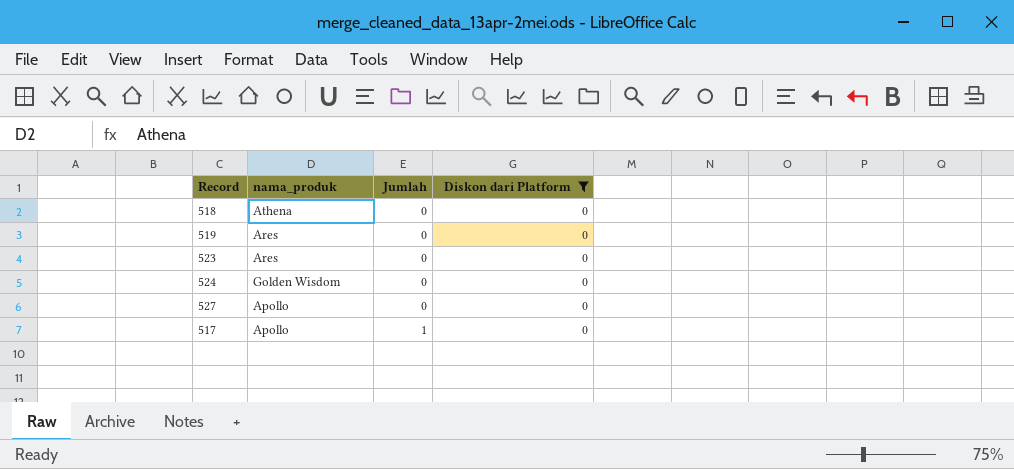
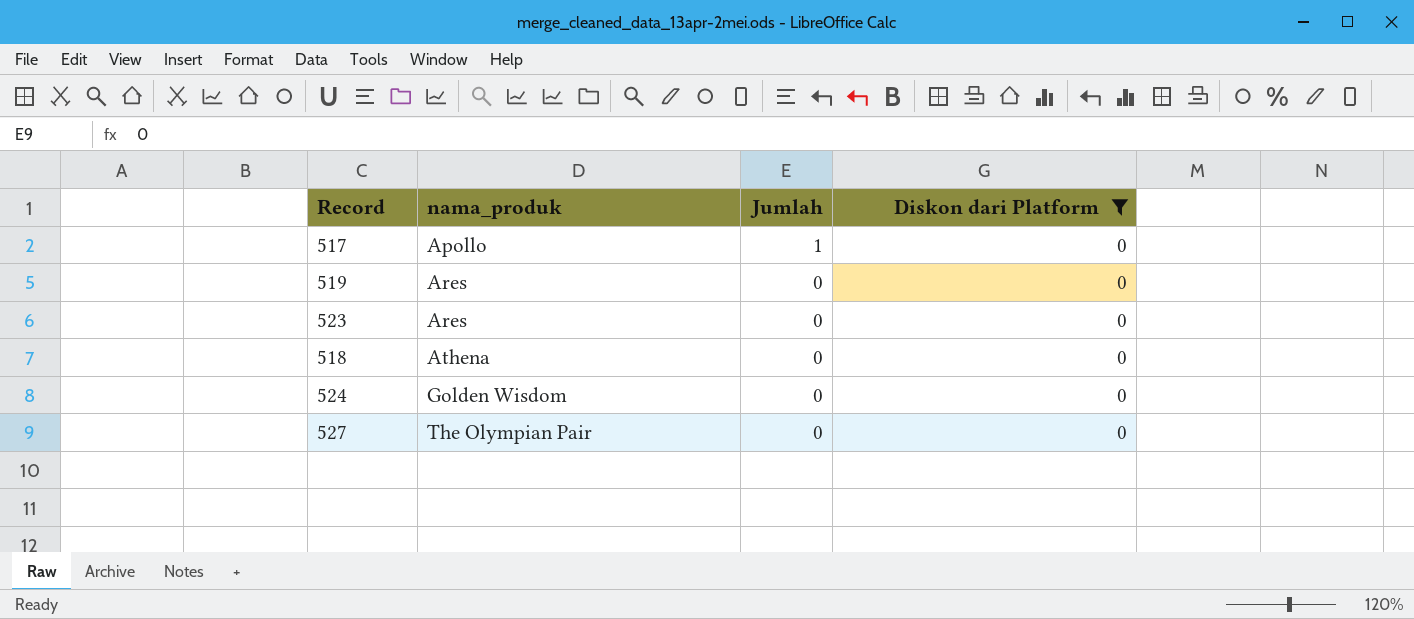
row order: Jumlah ascending -> nama_produk ascending
527 | nama_produk: Apollo -> The Olympian Pair

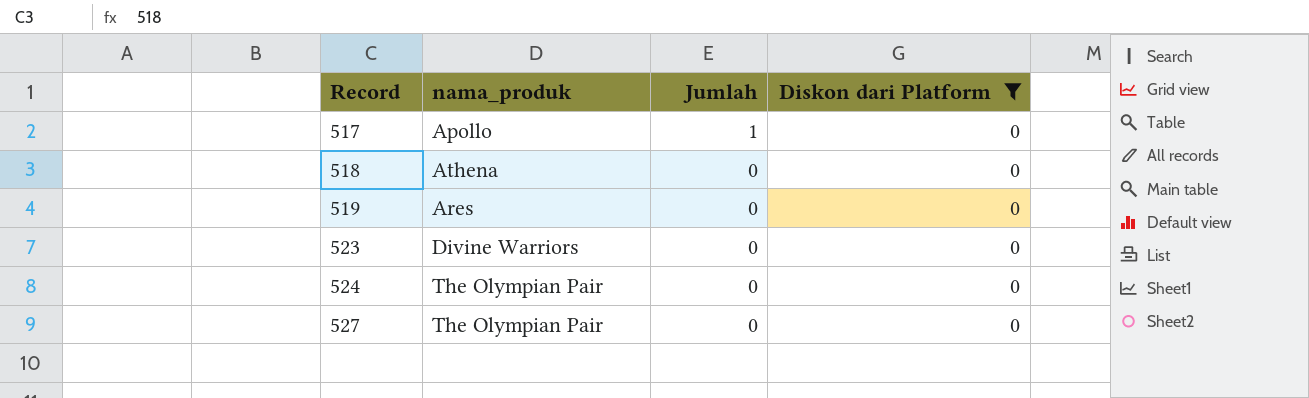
row order: nama_produk ascending -> Record ascending
523 | nama_produk: Ares -> Divine Warriors
524 | nama_produk: Golden Wisdom -> The Olympian Pair

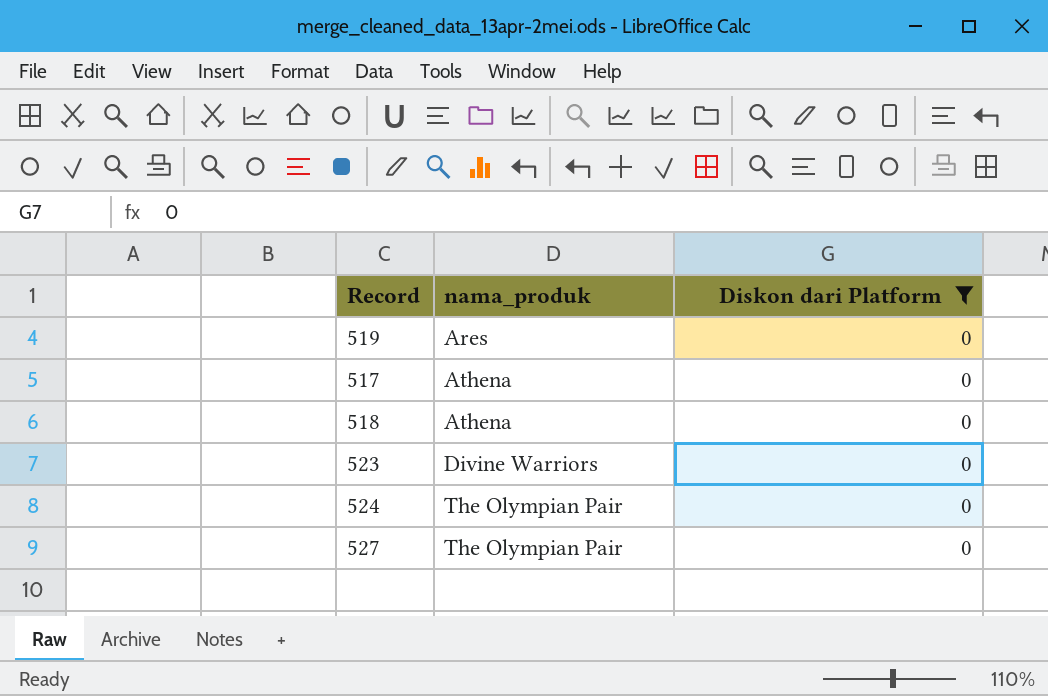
row order: Record ascending -> nama_produk ascending
column Jumlah | position: 3 -> none
517 | nama_produk: Apollo -> Athena

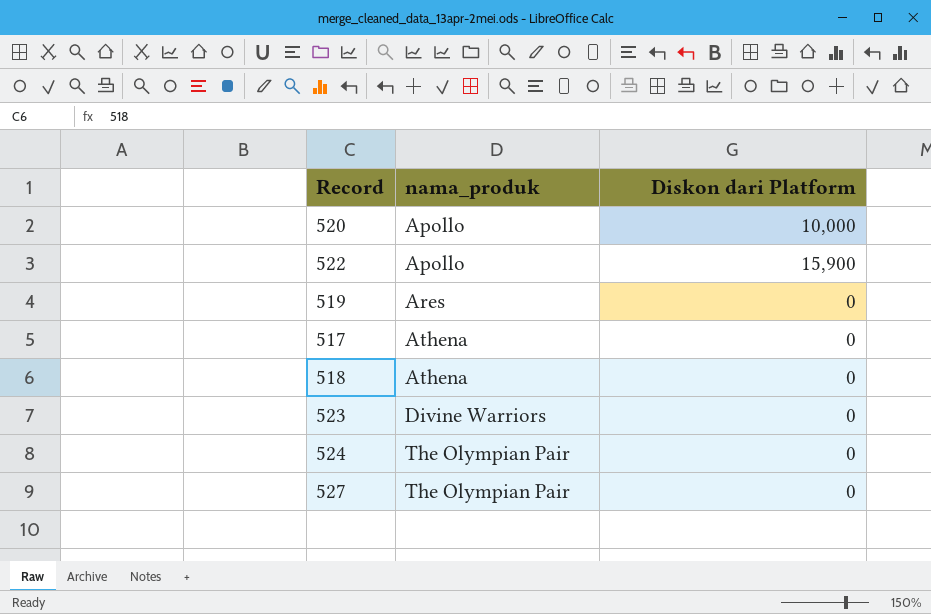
filter: Diskon dari Platform = 0 -> none

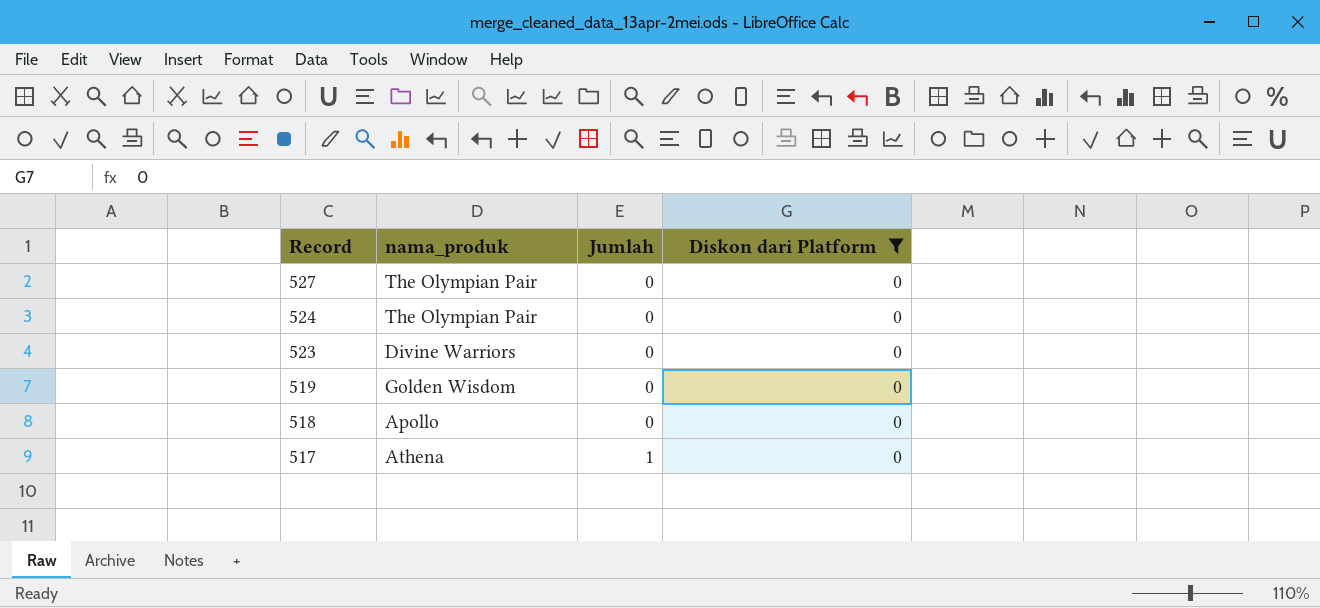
filter: none -> Diskon dari Platform = 0
row order: nama_produk ascending -> Record descending
column Jumlah | position: none -> 3
519 | nama_produk: Ares -> Golden Wisdom
518 | nama_produk: Athena -> Apollo

